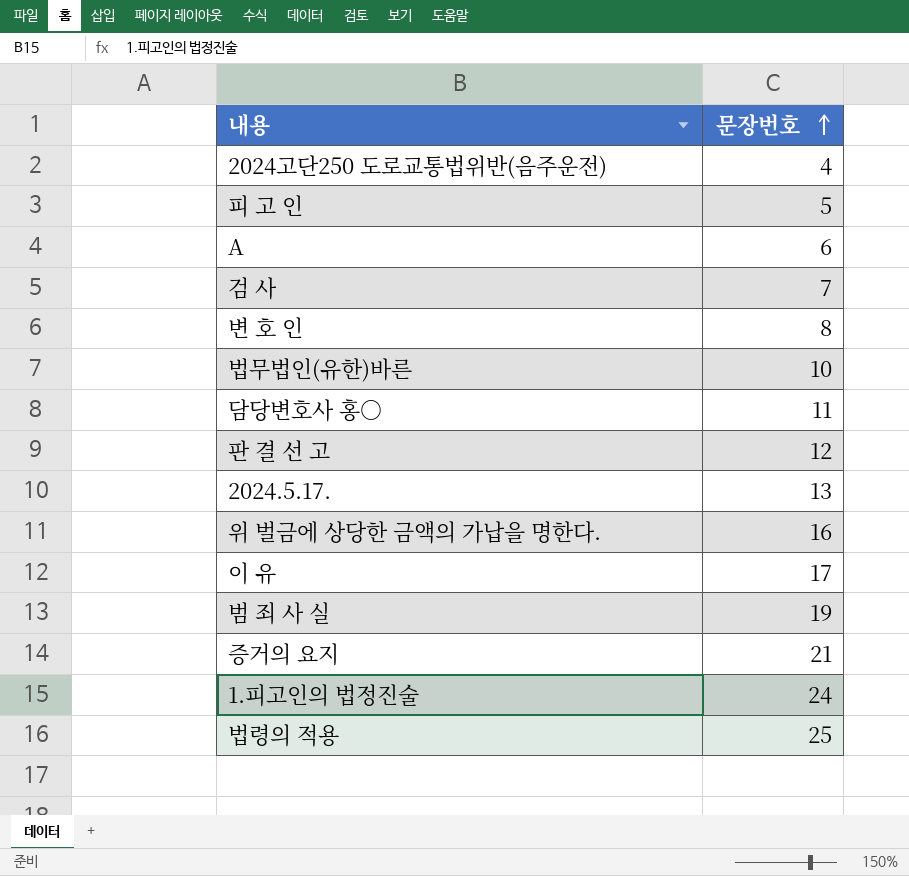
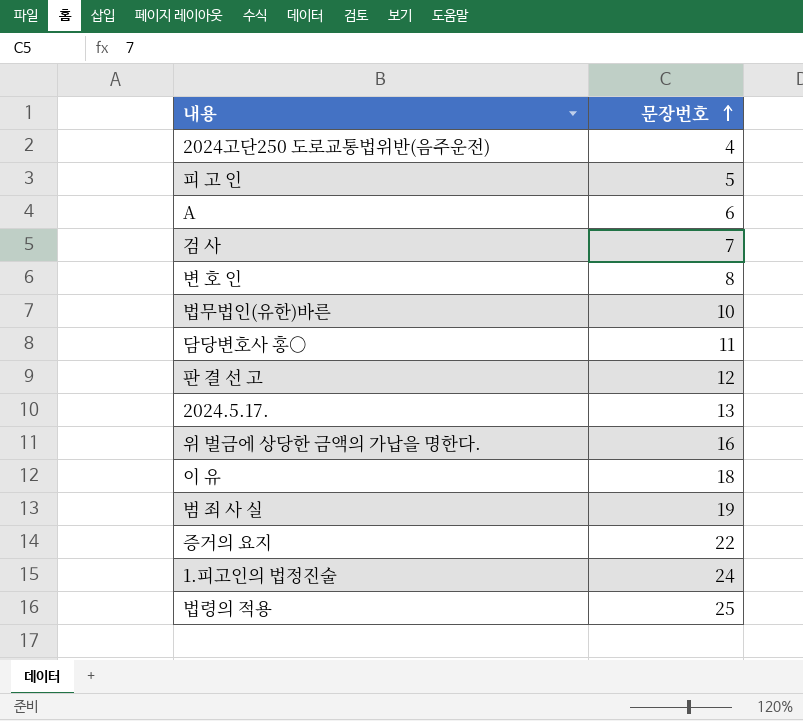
이 유 | 문장번호: 17 -> 18
증거의 요지 | 문장번호: 21 -> 22

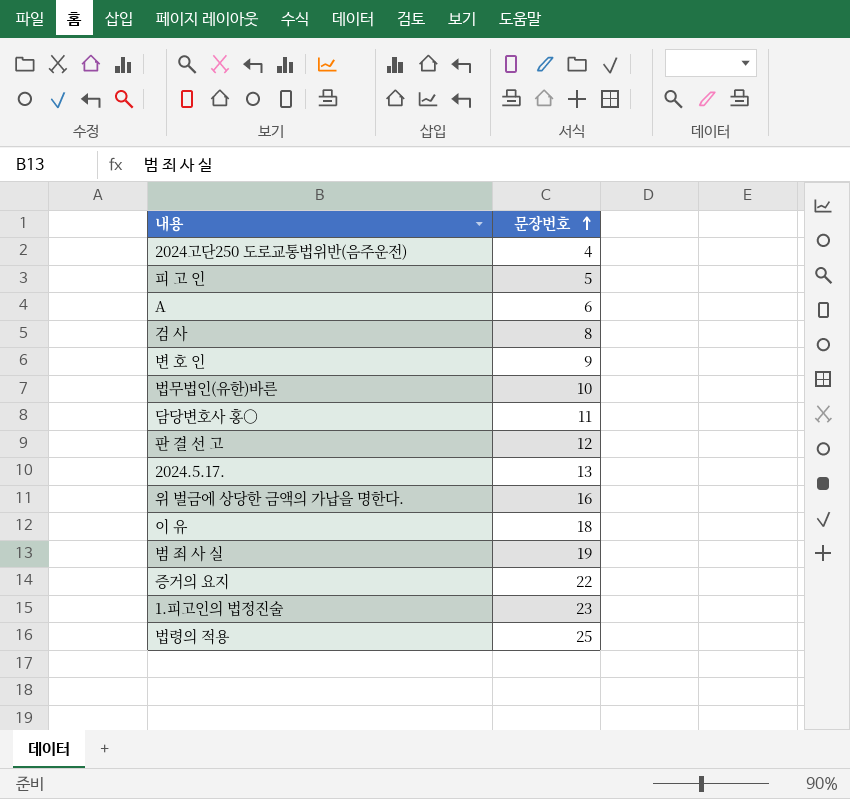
검 사 | 문장번호: 7 -> 8
변 호 인 | 문장번호: 8 -> 9
1.피고인의 법정진술 | 문장번호: 24 -> 23

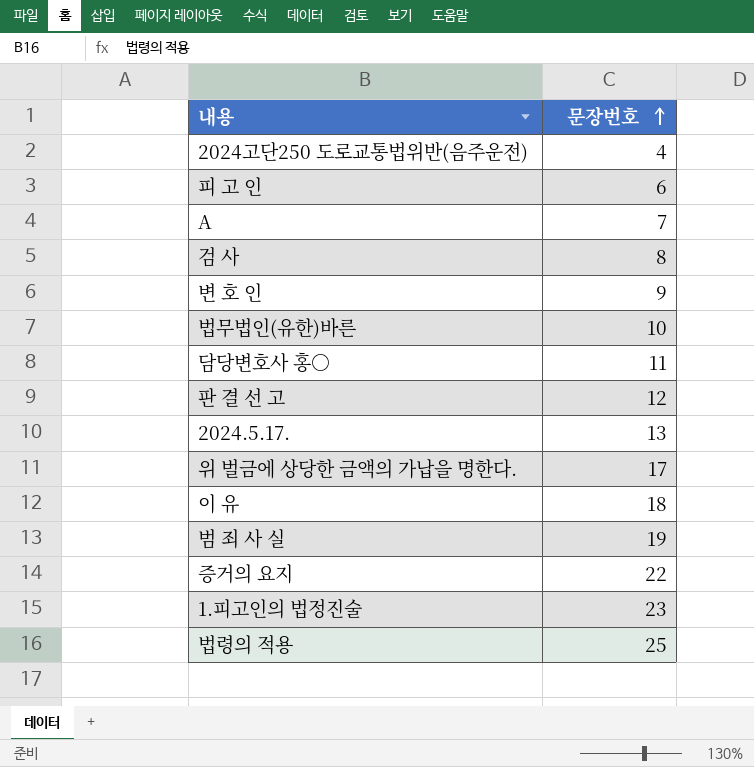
피 고 인 | 문장번호: 5 -> 6
A | 문장번호: 6 -> 7
위 벌금에 상당한 금액의 가납을 명한다. | 문장번호: 16 -> 17

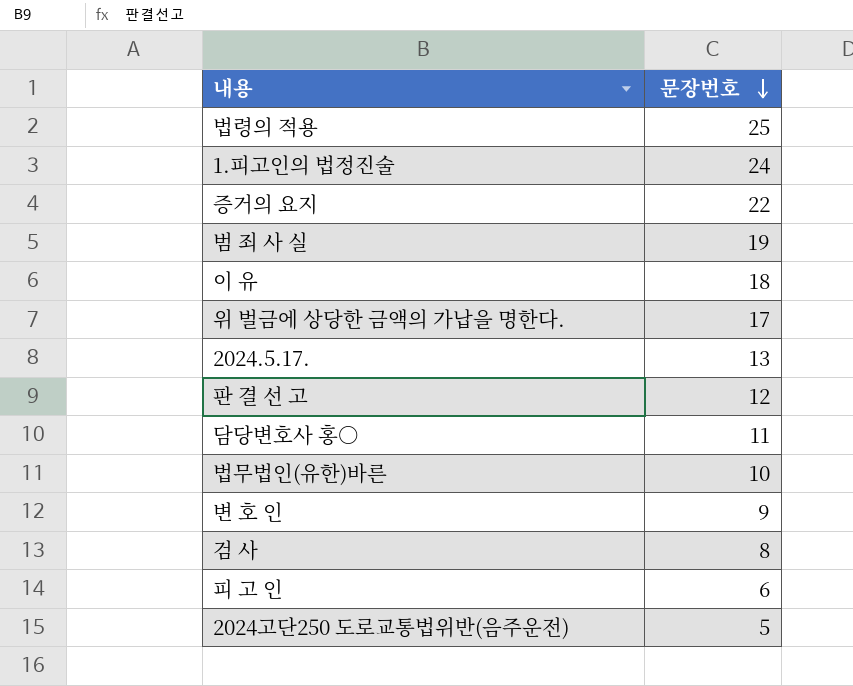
row order: 문장번호 ascending -> 문장번호 descending
row A: 7 -> none
1.피고인의 법정진술 | 문장번호: 23 -> 24
2024고단250 도로교통법위반(음주운전) | 문장번호: 4 -> 5

